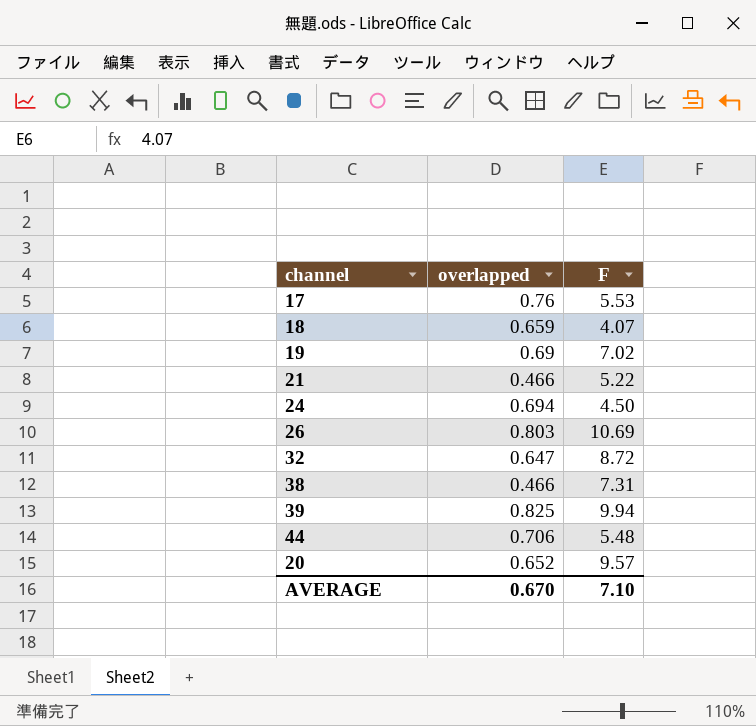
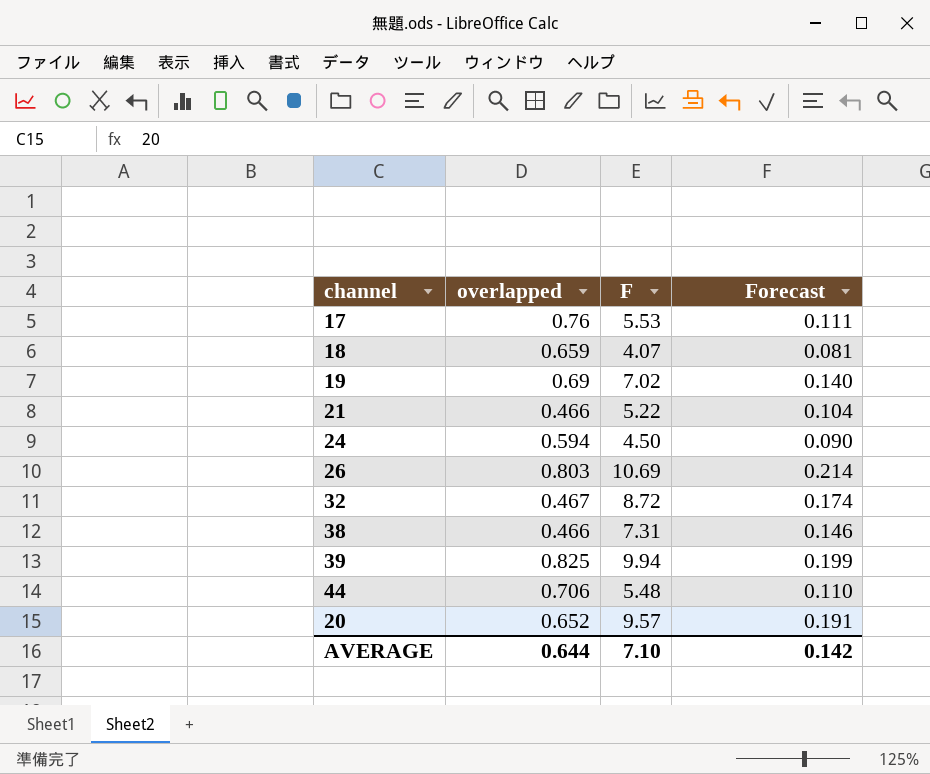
column Forecast | formula: none -> [F] * 0.02
24 | overlapped: 0.694 -> 0.594
32 | overlapped: 0.647 -> 0.467
AVERAGE | overlapped: 0.670 -> 0.644

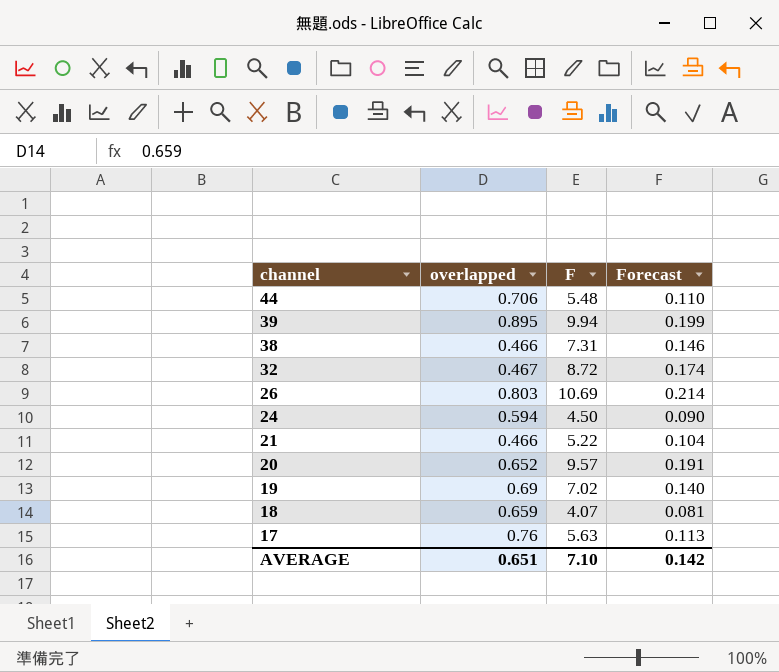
row order: none -> channel descending
39 | overlapped: 0.825 -> 0.895
17 | F: 5.53 -> 5.63
17 | Forecast: 0.111 -> 0.113
AVERAGE | overlapped: 0.644 -> 0.651

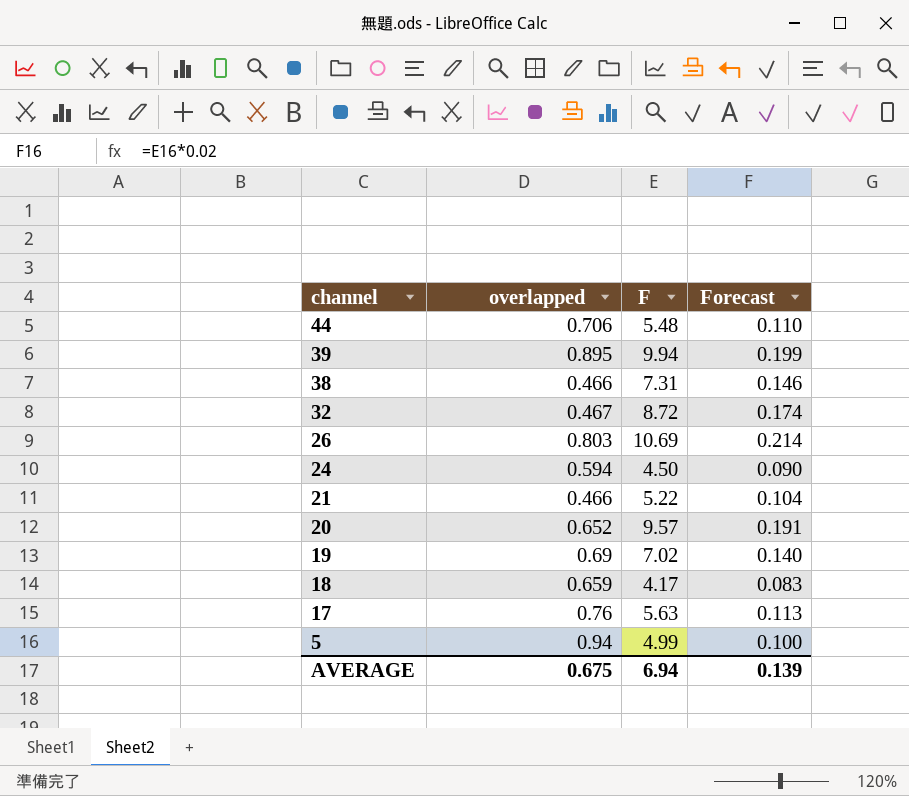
18 | F: 4.07 -> 4.17
18 | Forecast: 0.081 -> 0.083
row 5: none -> 0.94 | 4.99 | 0.100
AVERAGE | overlapped: 0.651 -> 0.675
AVERAGE | F: 7.10 -> 6.94
AVERAGE | Forecast: 0.142 -> 0.139

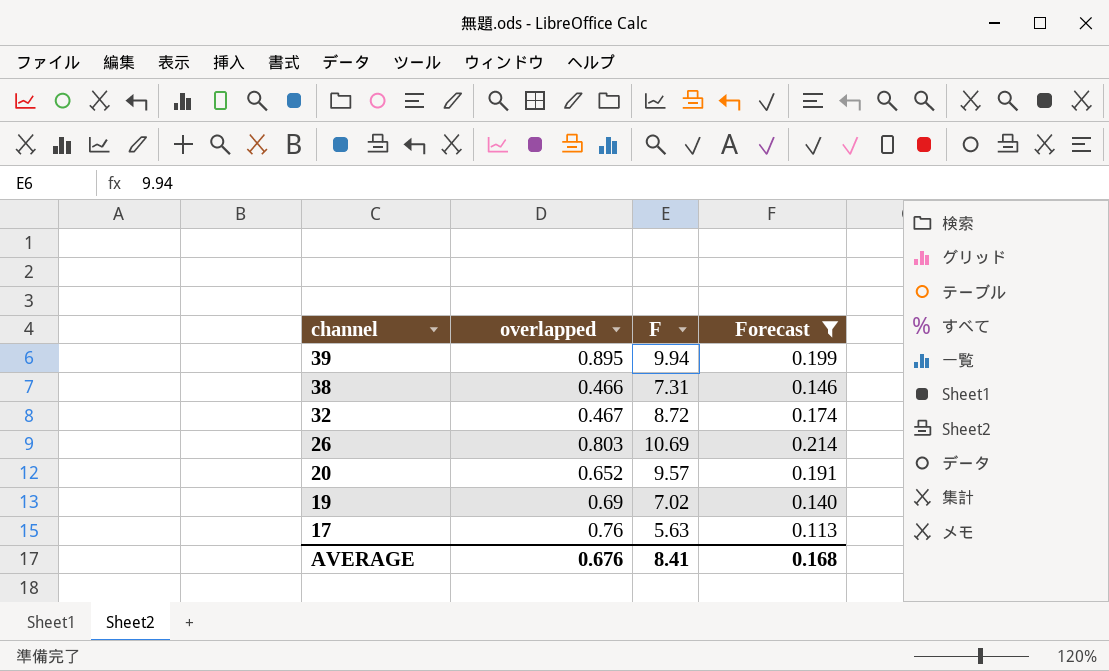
filter: none -> Forecast >= 0.113
AVERAGE | overlapped: 0.675 -> 0.676
AVERAGE | F: 6.94 -> 8.41
AVERAGE | Forecast: 0.139 -> 0.168

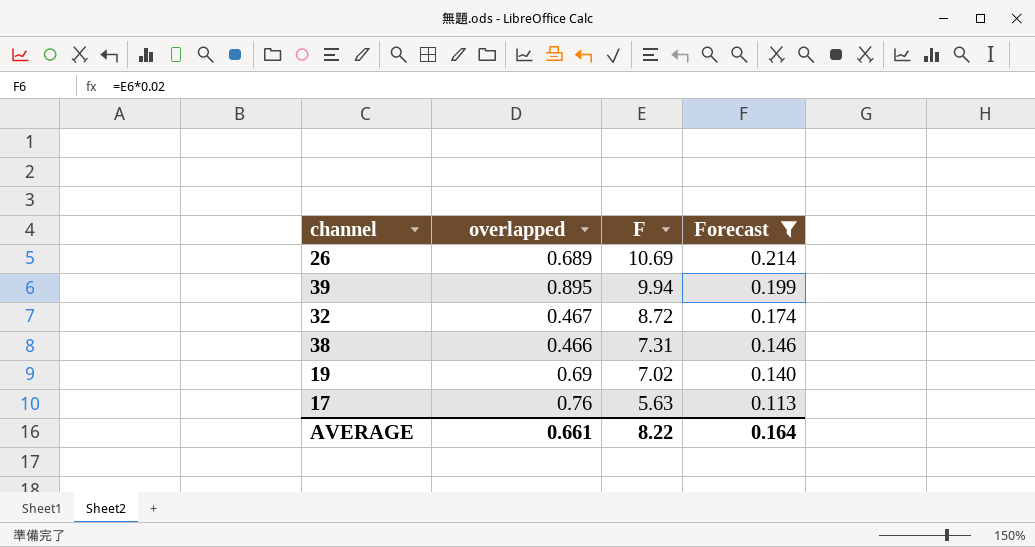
row order: channel descending -> F descending
row 20: 0.652 | 9.57 | 0.191 -> none
26 | overlapped: 0.803 -> 0.689
AVERAGE | overlapped: 0.676 -> 0.661
AVERAGE | F: 8.41 -> 8.22
AVERAGE | Forecast: 0.168 -> 0.164

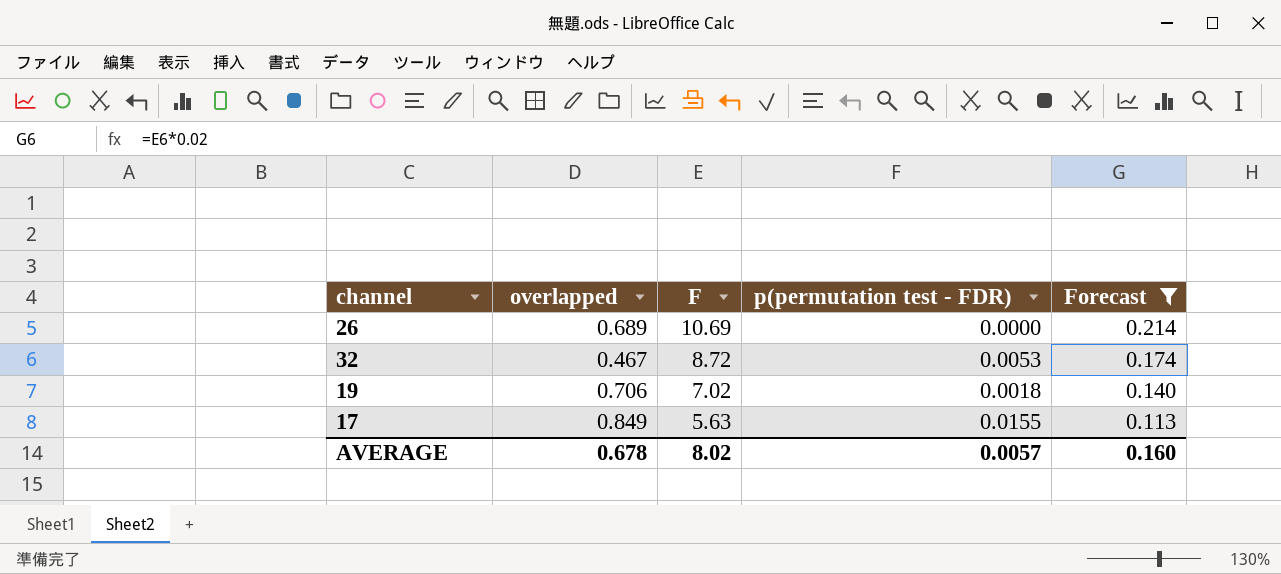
column p(permutation test - FDR) | position: none -> 4
row 39: 0.895 | 9.94 | 0.199 -> none
row 38: 0.466 | 7.31 | 0.146 -> none
19 | overlapped: 0.69 -> 0.706
17 | overlapped: 0.76 -> 0.849
AVERAGE | overlapped: 0.661 -> 0.678
AVERAGE | F: 8.22 -> 8.02
AVERAGE | Forecast: 0.164 -> 0.160

